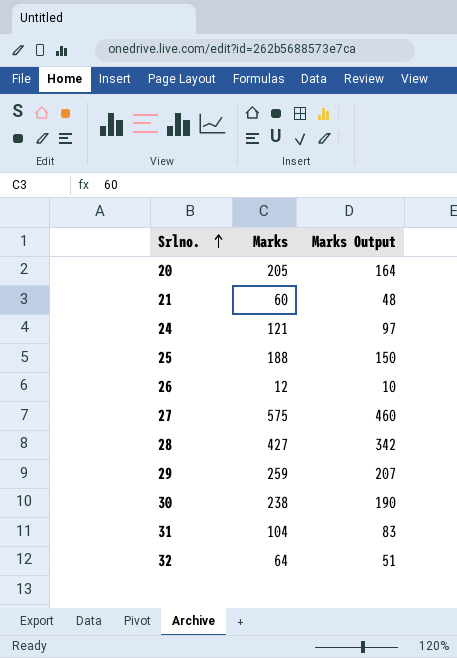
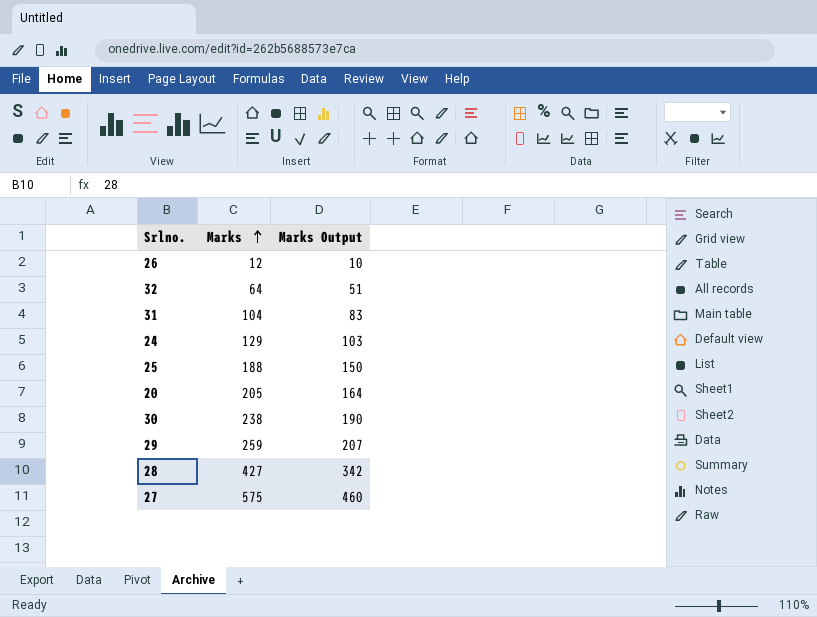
row order: Srlno. ascending -> Marks ascending
row 21: 60 | 48 -> none
24 | Marks: 121 -> 129
24 | Marks Output: 97 -> 103

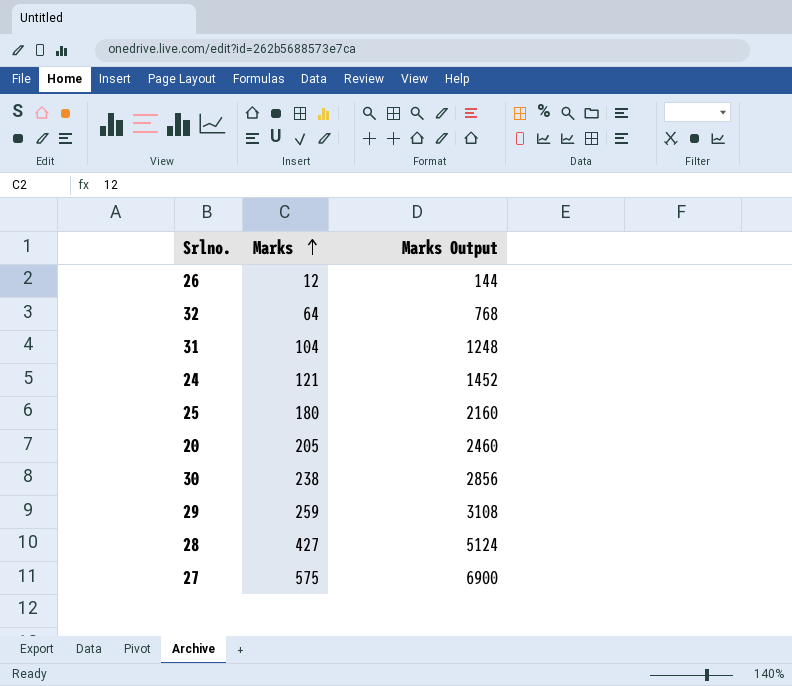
column Marks Output | formula: [Marks] * 0.8 -> [Marks] * 12
24 | Marks: 129 -> 121
25 | Marks: 188 -> 180

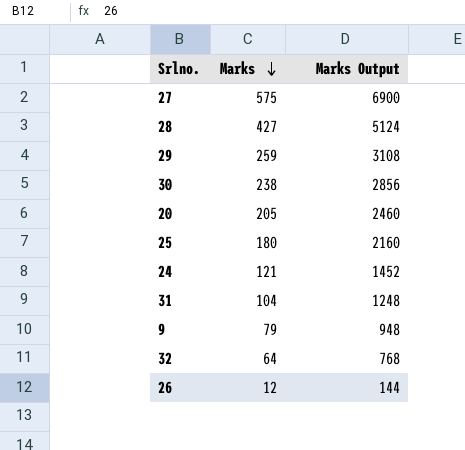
row order: Marks ascending -> Marks descending
row 9: none -> 79 | 948

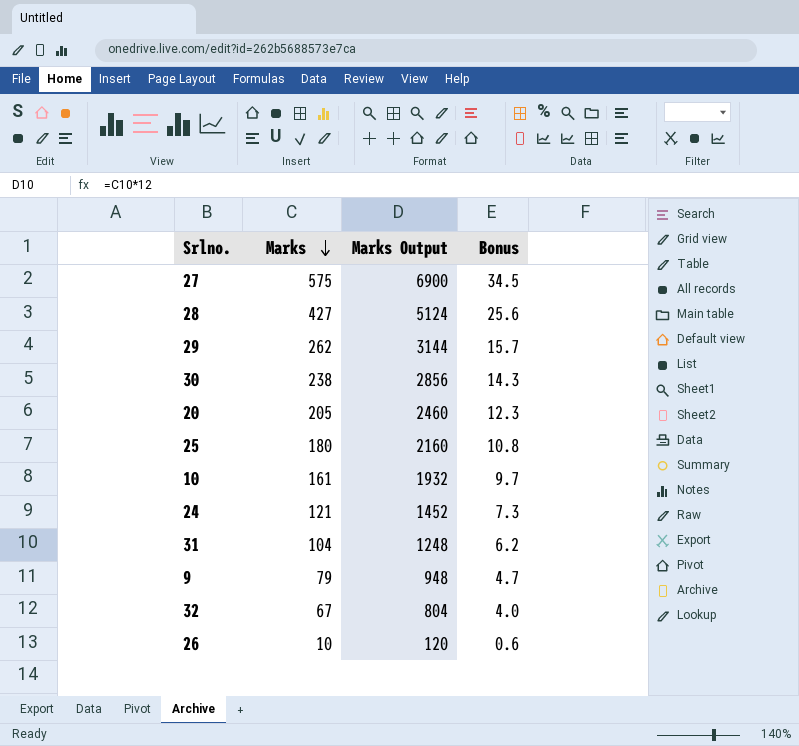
column Bonus | formula: none -> [Marks] * 0.06
29 | Marks: 259 -> 262
29 | Marks Output: 3108 -> 3144
row 10: none -> 161 | 1932 | 9.7
32 | Marks: 64 -> 67
32 | Marks Output: 768 -> 804
26 | Marks: 12 -> 10
26 | Marks Output: 144 -> 120

